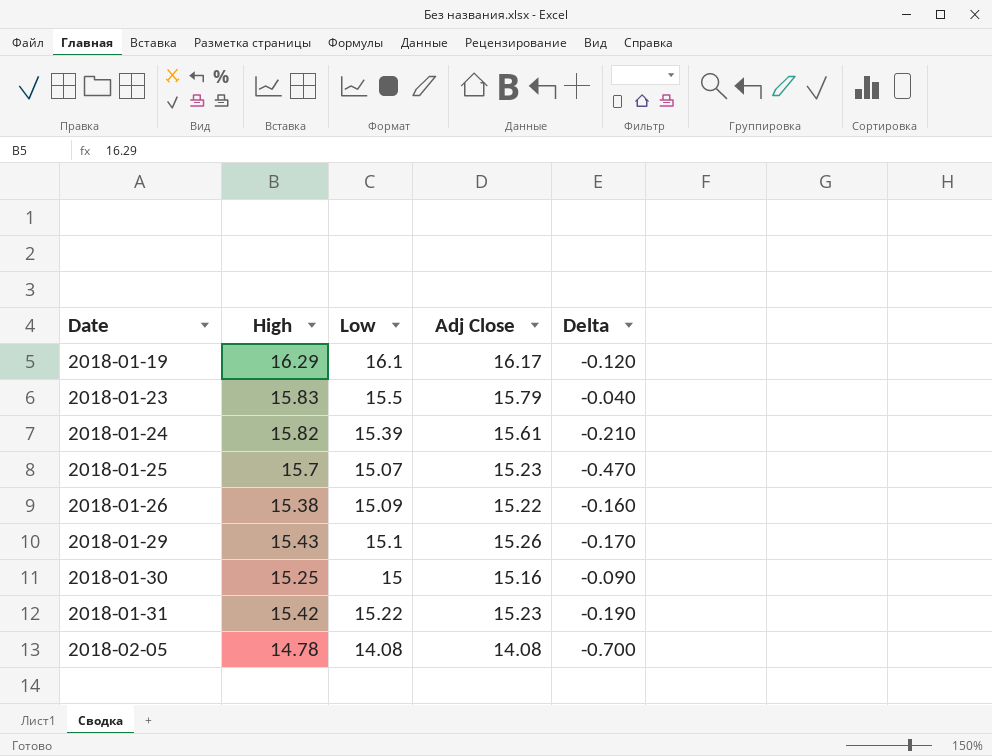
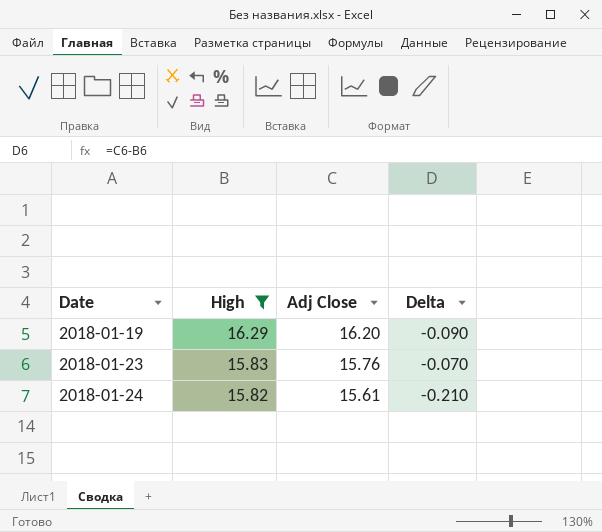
filter: none -> High >= 15.82
column Low | position: 3 -> none
2018-01-19 | Adj Close: 16.17 -> 16.20
2018-01-19 | Delta: -0.120 -> -0.090
2018-01-23 | Adj Close: 15.79 -> 15.76
2018-01-23 | Delta: -0.040 -> -0.070

